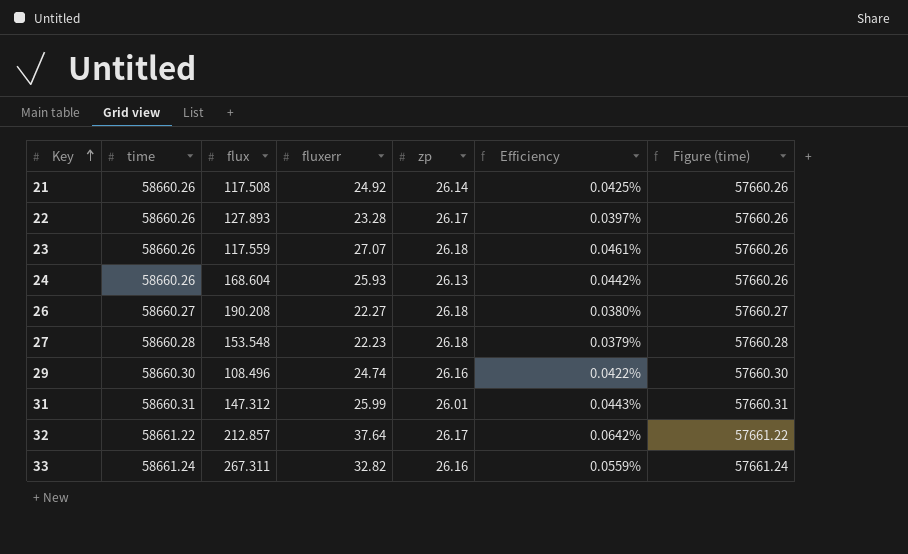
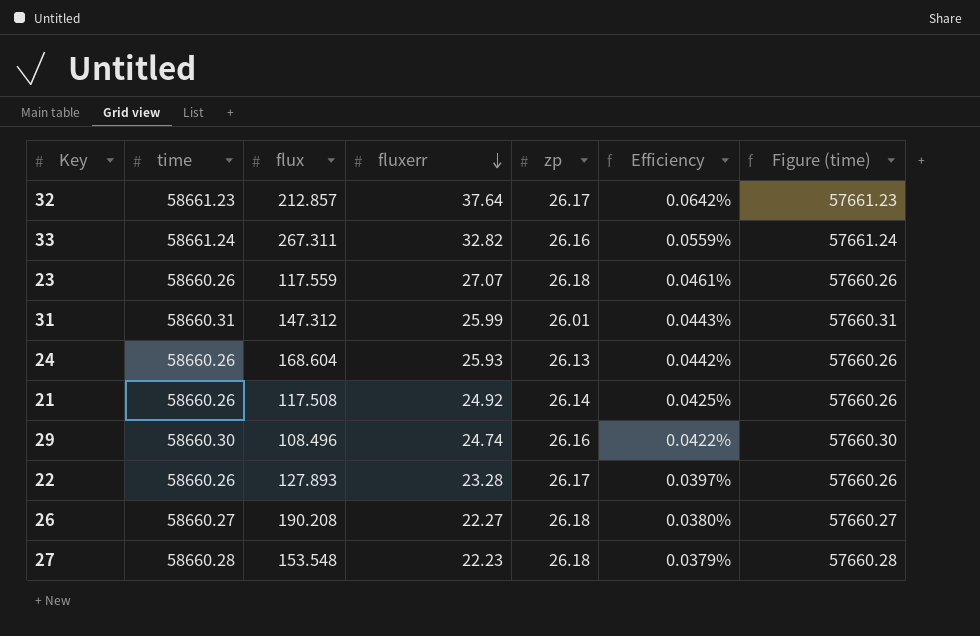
row order: Key ascending -> fluxerr descending
32 | time: 58661.22 -> 58661.23
32 | Figure (time): 57661.22 -> 57661.23

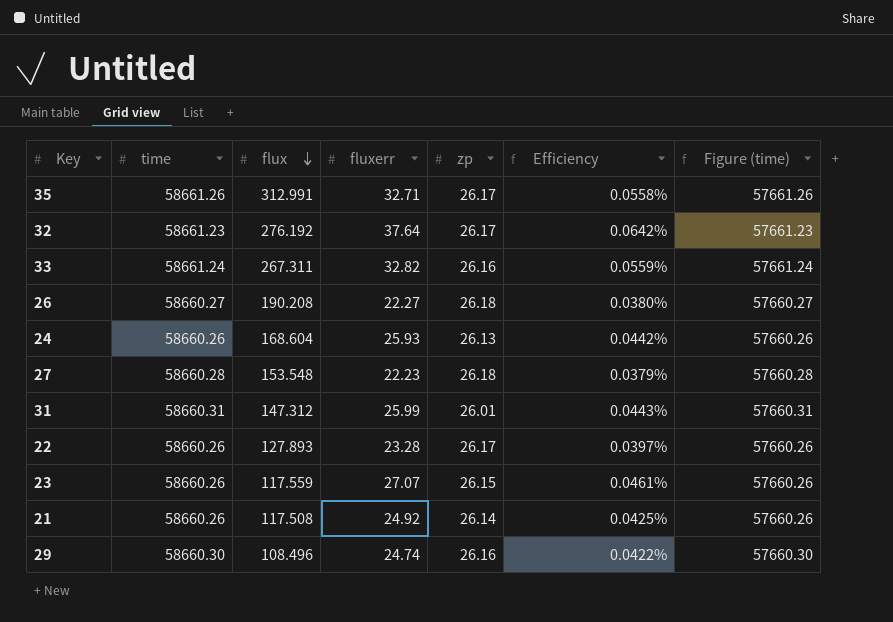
row order: fluxerr descending -> flux descending
row 35: none -> 58661.26 | 312.991 | 32.71 | 26.17 | 0.0558% | 57661.26
32 | flux: 212.857 -> 276.192
23 | zp: 26.18 -> 26.15

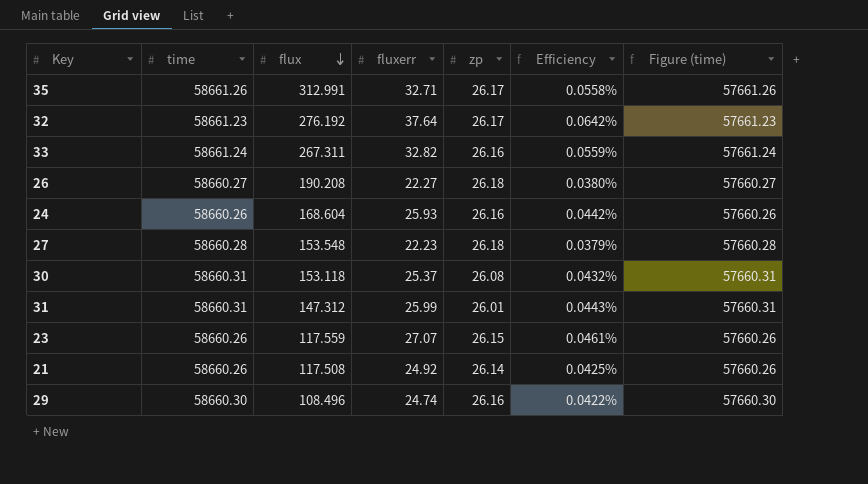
row 22: 58660.26 | 127.893 | 23.28 | 26.17 | 0.0397% | 57660.26 -> none
24 | zp: 26.13 -> 26.16
row 30: none -> 58660.31 | 153.118 | 25.37 | 26.08 | 0.0432% | 57660.31

